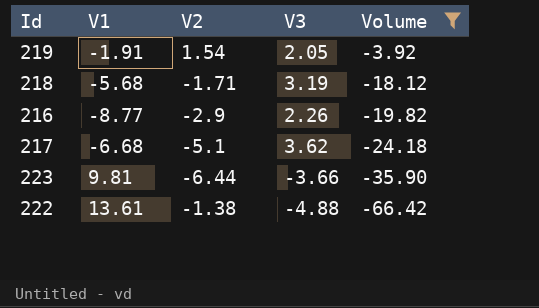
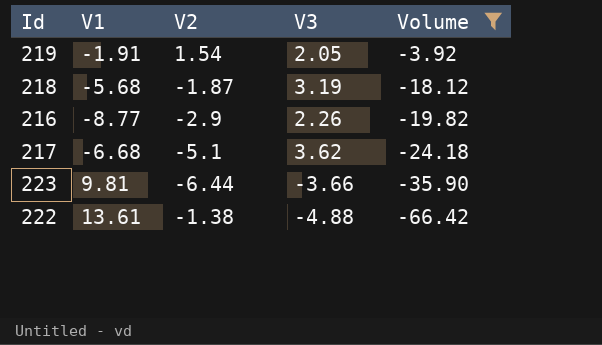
218 | V2: -1.71 -> -1.87

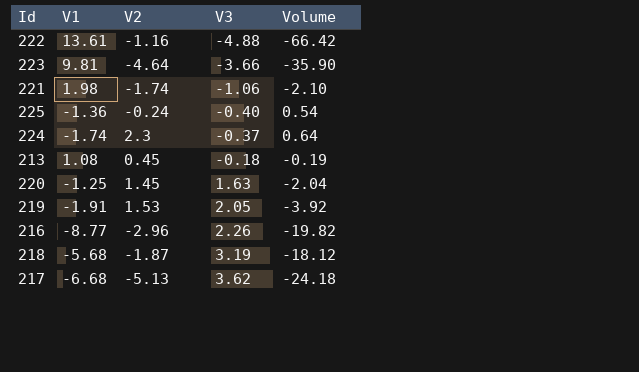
filter: Volume <= -3.92 -> none
row order: Volume descending -> V3 ascending
222 | V2: -1.38 -> -1.16
223 | V2: -6.44 -> -4.64
219 | V2: 1.54 -> 1.53
216 | V2: -2.9 -> -2.96
217 | V2: -5.1 -> -5.13

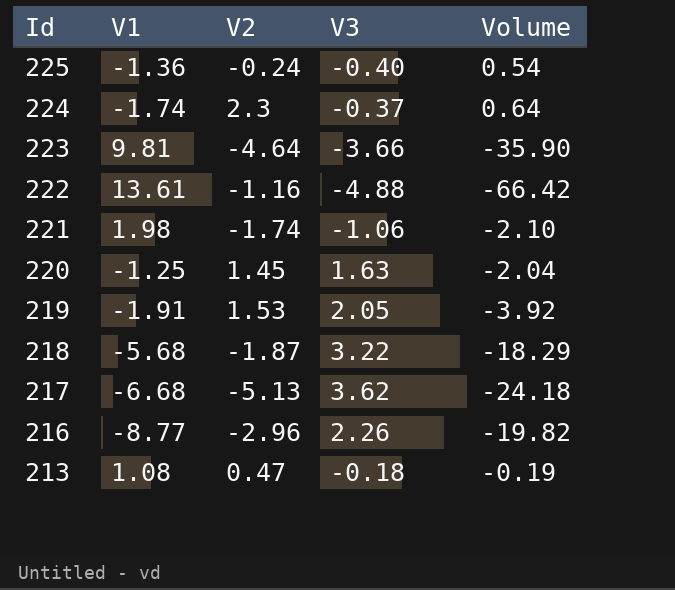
row order: V3 ascending -> Id descending
218 | V3: 3.19 -> 3.22
218 | Volume: -18.12 -> -18.29
213 | V2: 0.45 -> 0.47

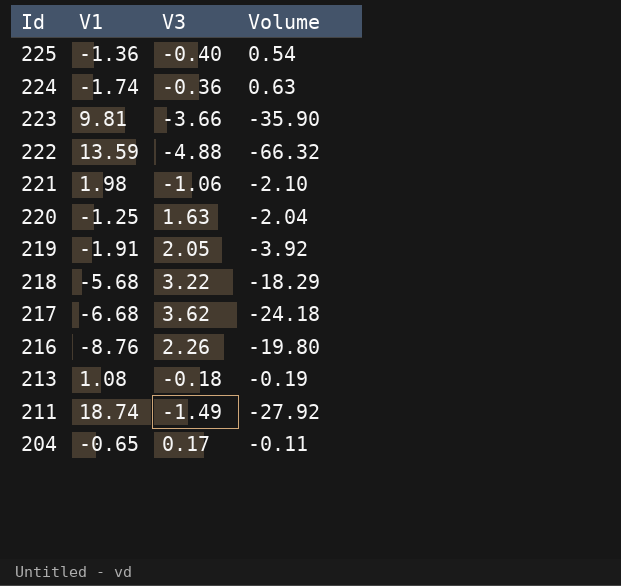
column V2 | position: 3 -> none
224 | V3: -0.37 -> -0.36
224 | Volume: 0.64 -> 0.63
222 | V1: 13.61 -> 13.59
222 | Volume: -66.42 -> -66.32
216 | V1: -8.77 -> -8.76
216 | Volume: -19.82 -> -19.80
row 211: none -> 18.74 | -1.49 | -27.92
row 204: none -> -0.65 | 0.17 | -0.11

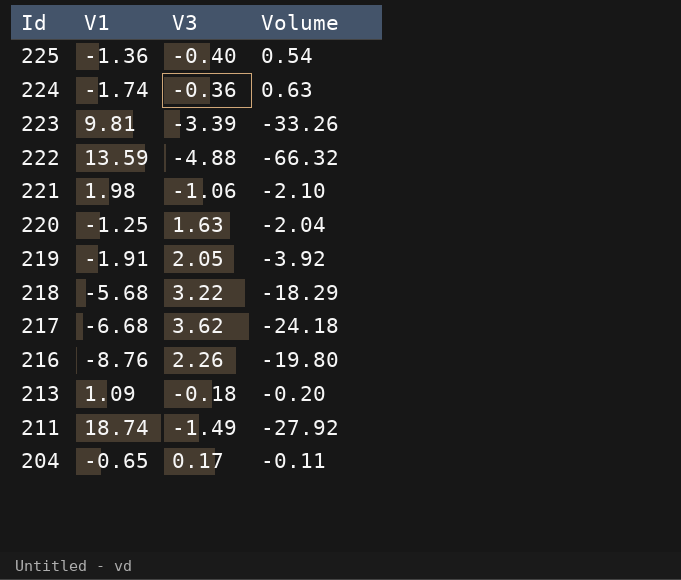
223 | V3: -3.66 -> -3.39
223 | Volume: -35.90 -> -33.26
213 | V1: 1.08 -> 1.09
213 | Volume: -0.19 -> -0.20

